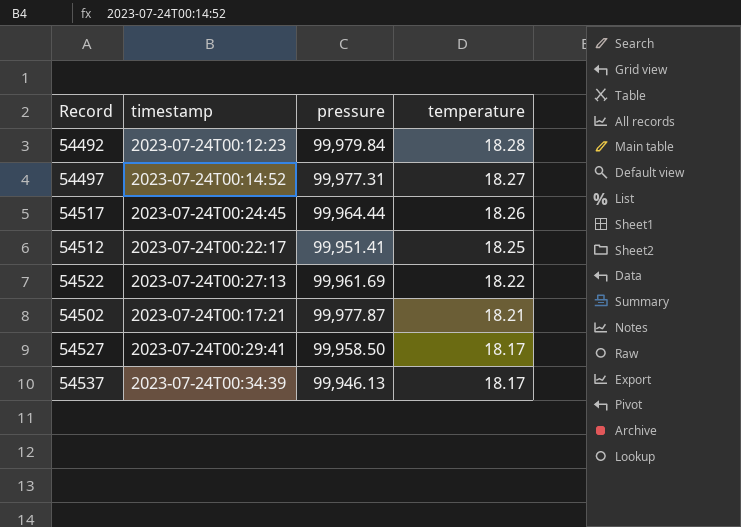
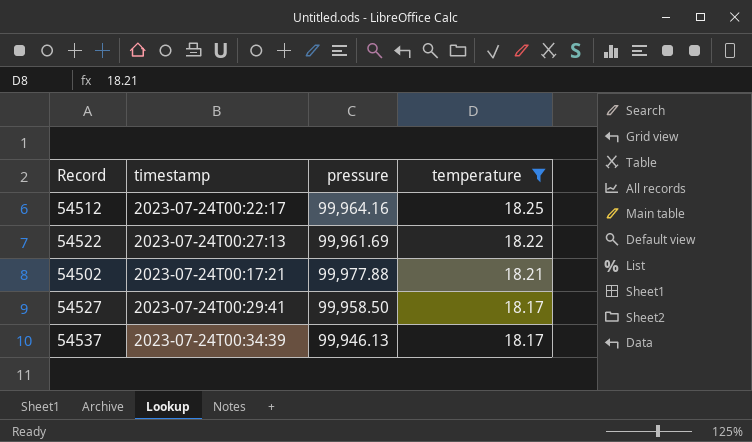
filter: none -> temperature <= 18.25
54512 | pressure: 99,951.41 -> 99,964.16
54502 | pressure: 99,977.87 -> 99,977.88

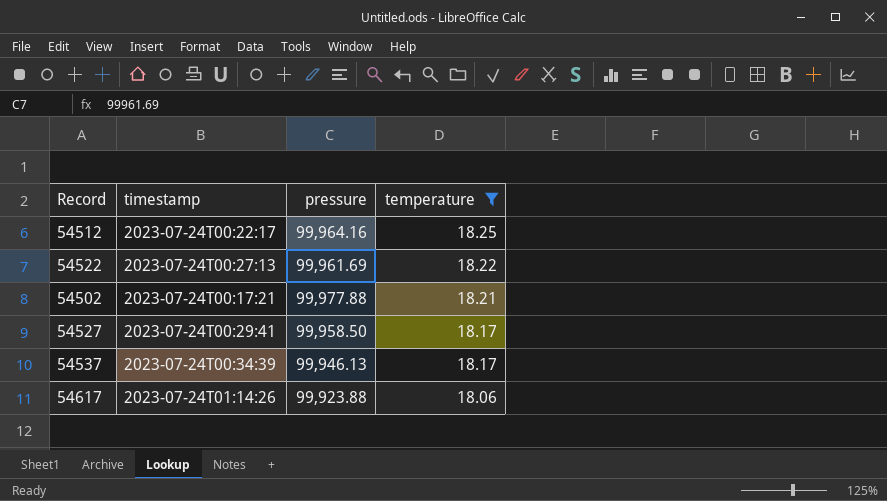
row 54617: none -> 2023-07-24T01:14:26 | 99,923.88 | 18.06

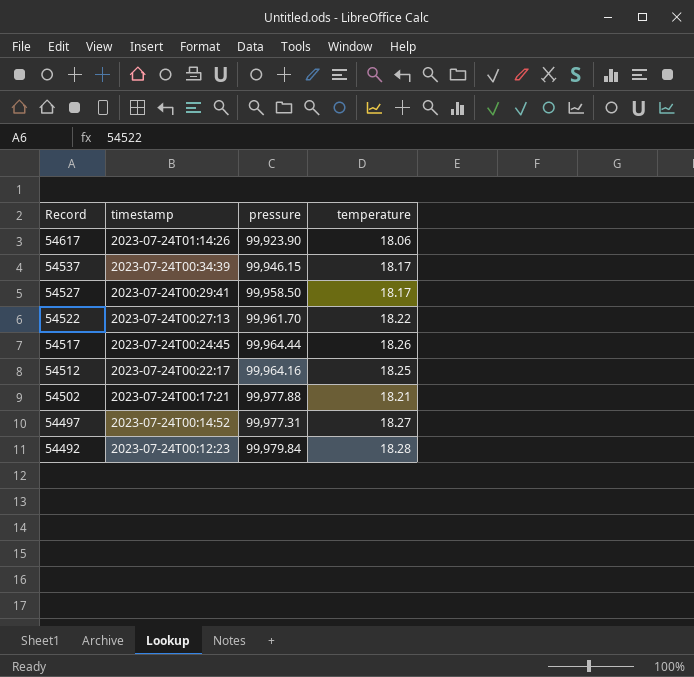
filter: temperature <= 18.25 -> none
row order: temperature descending -> Record descending
54617 | pressure: 99,923.88 -> 99,923.90
54537 | pressure: 99,946.13 -> 99,946.15
54522 | pressure: 99,961.69 -> 99,961.70

